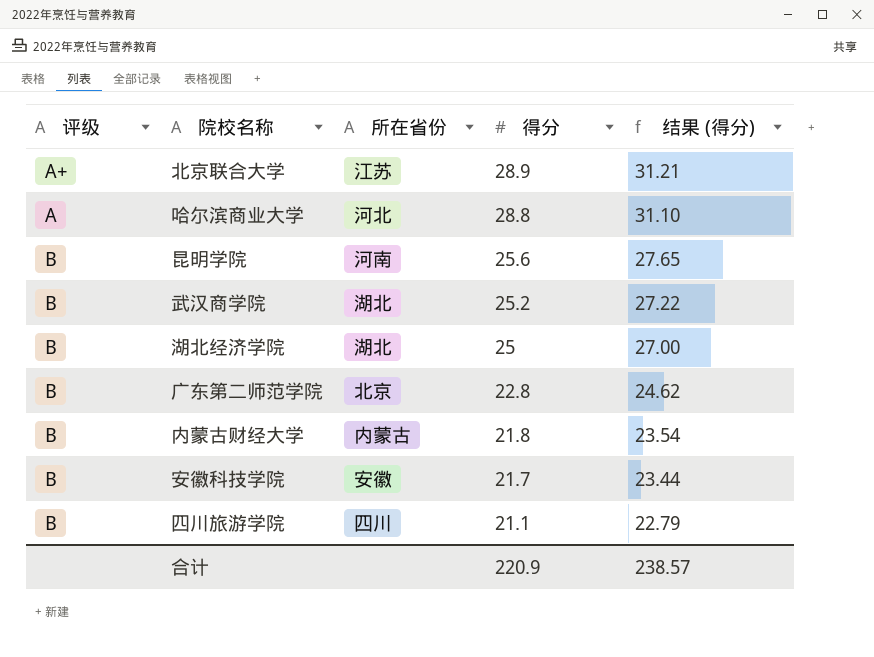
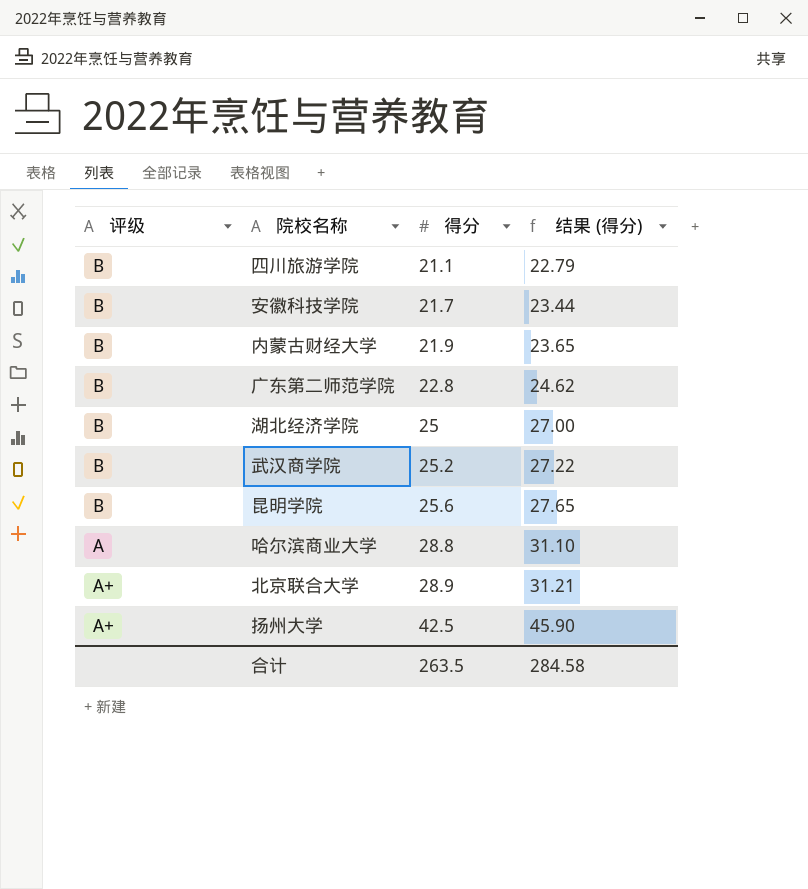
row order: 得分 descending -> 得分 ascending
column 所在省份 | position: 3 -> none
内蒙古财经大学 | 得分: 21.8 -> 21.9
内蒙古财经大学 | 结果 (得分): 23.54 -> 23.65
row 扬州大学: none -> A+ | 42.5 | 45.90
合计 | 得分: 220.9 -> 263.5
合计 | 结果 (得分): 238.57 -> 284.58

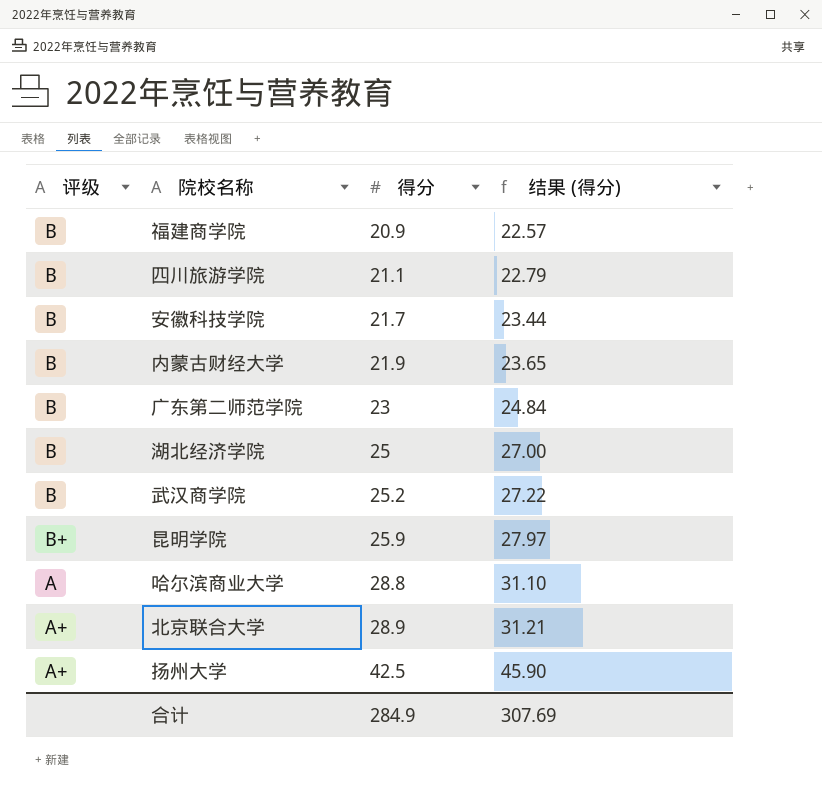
row 福建商学院: none -> B | 20.9 | 22.57
广东第二师范学院 | 得分: 22.8 -> 23
广东第二师范学院 | 结果 (得分): 24.62 -> 24.84
昆明学院 | 评级: B -> B+
昆明学院 | 得分: 25.6 -> 25.9
昆明学院 | 结果 (得分): 27.65 -> 27.97
合计 | 得分: 263.5 -> 284.9
合计 | 结果 (得分): 284.58 -> 307.69

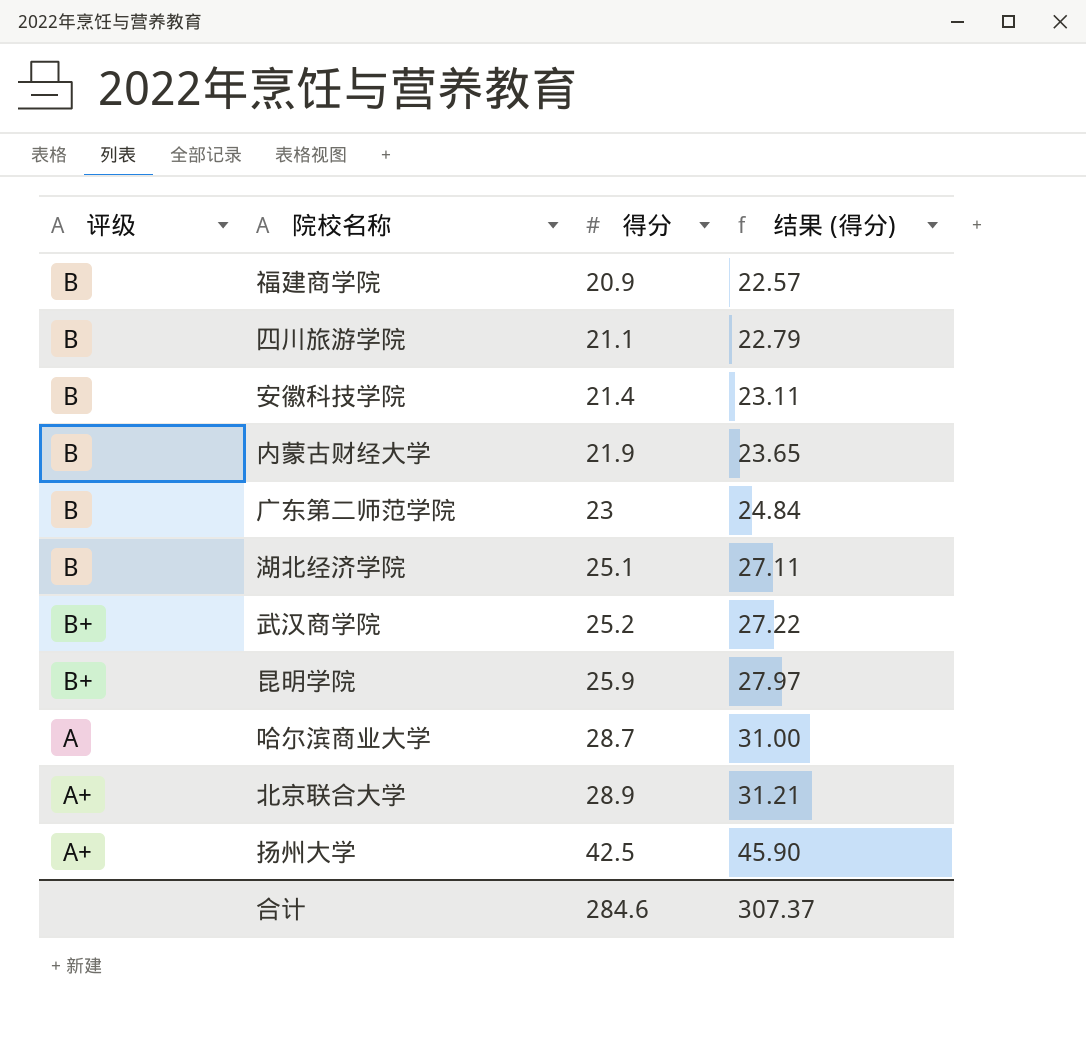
安徽科技学院 | 得分: 21.7 -> 21.4
安徽科技学院 | 结果 (得分): 23.44 -> 23.11
湖北经济学院 | 得分: 25 -> 25.1
湖北经济学院 | 结果 (得分): 27.00 -> 27.11
武汉商学院 | 评级: B -> B+
哈尔滨商业大学 | 得分: 28.8 -> 28.7
哈尔滨商业大学 | 结果 (得分): 31.10 -> 31.00
合计 | 得分: 284.9 -> 284.6
合计 | 结果 (得分): 307.69 -> 307.37

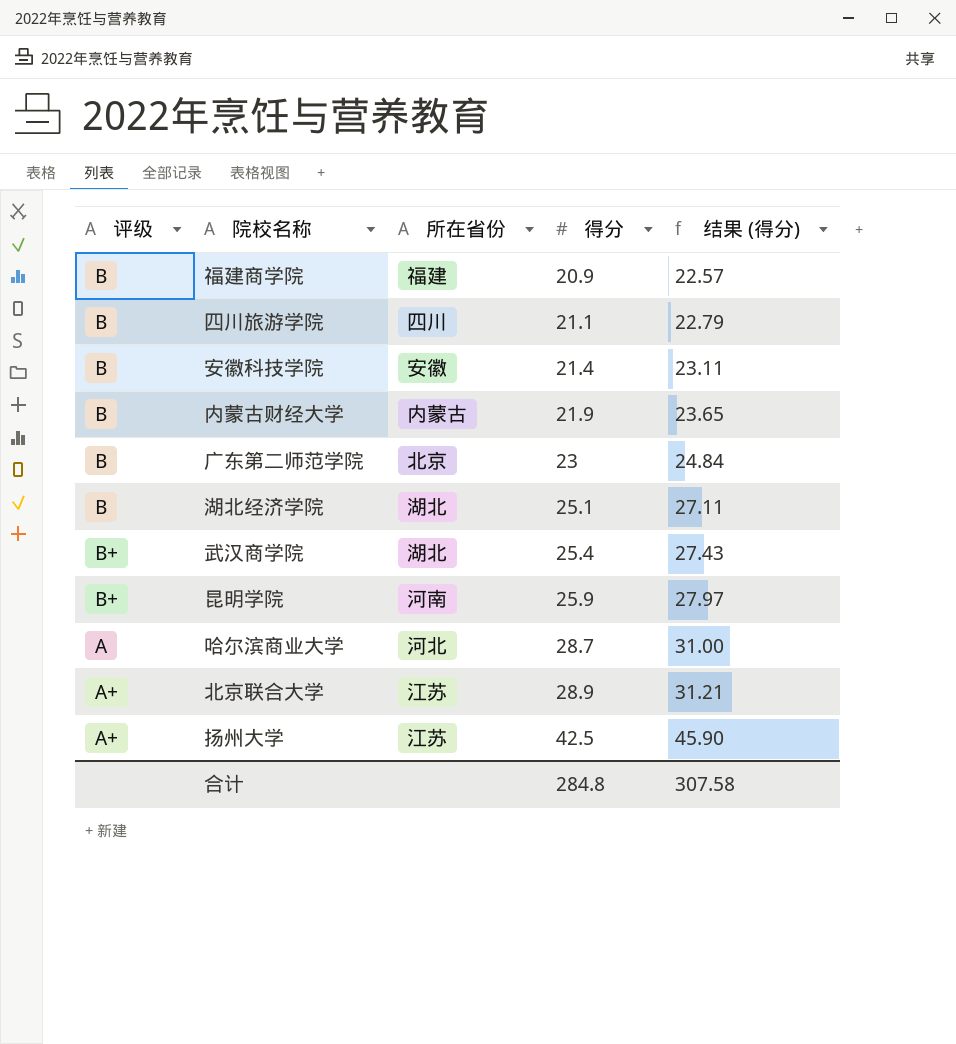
column 所在省份 | position: none -> 3
武汉商学院 | 得分: 25.2 -> 25.4
武汉商学院 | 结果 (得分): 27.22 -> 27.43
合计 | 得分: 284.6 -> 284.8
合计 | 结果 (得分): 307.37 -> 307.58

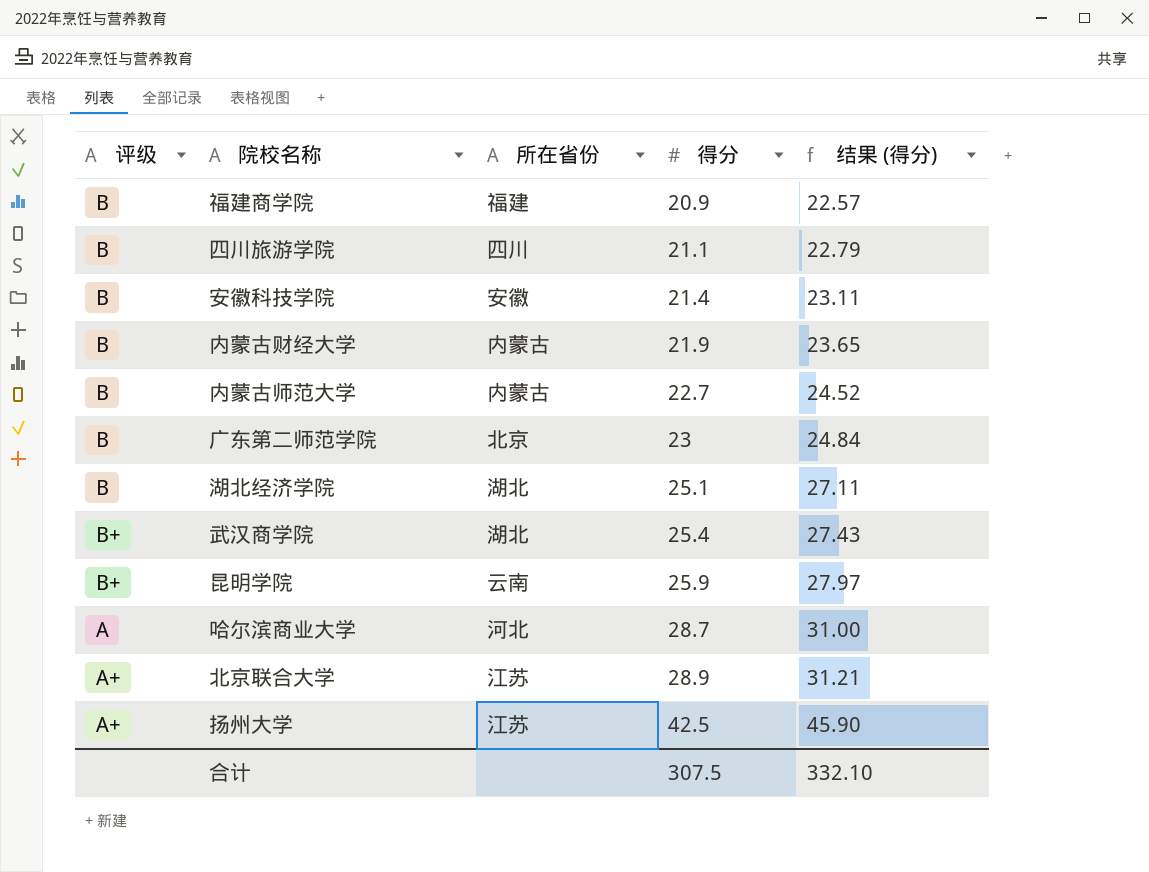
row 内蒙古师范大学: none -> B | 内蒙古 | 22.7 | 24.52
昆明学院 | 所在省份: 河南 -> 云南
合计 | 得分: 284.8 -> 307.5
合计 | 结果 (得分): 307.58 -> 332.10

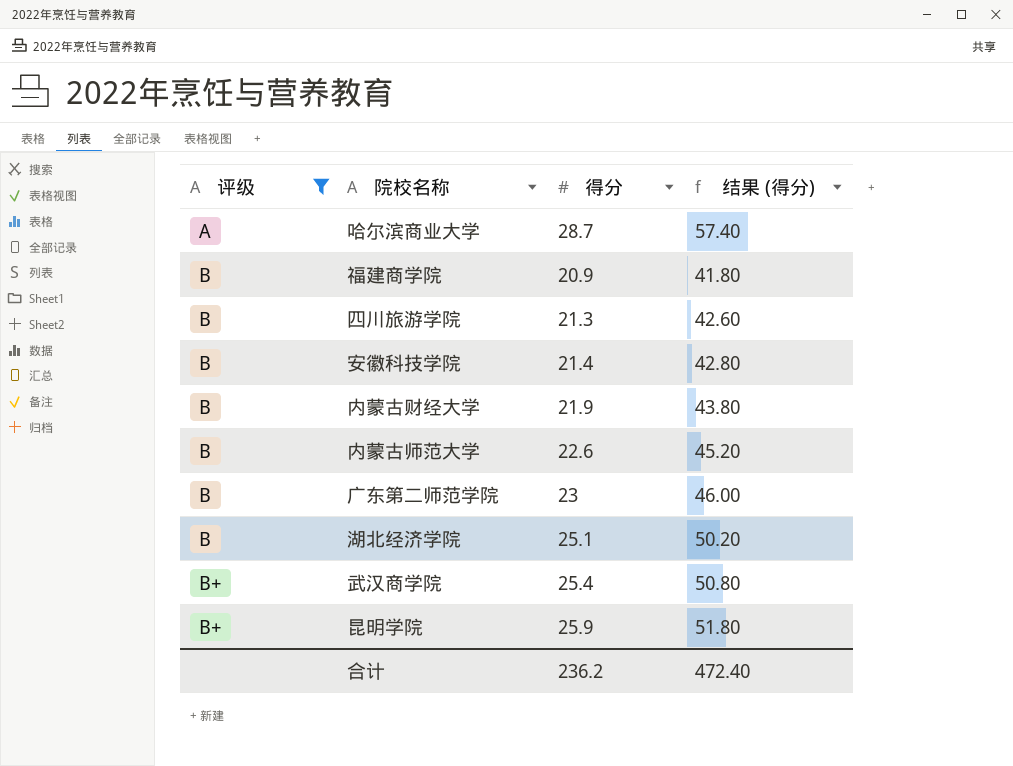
filter: none -> 评级 != A+
row order: 得分 ascending -> 评级 ascending
column 所在省份 | position: 3 -> none
column 结果 (得分) | formula: [得分] * 1.08 -> [得分] * 2
四川旅游学院 | 得分: 21.1 -> 21.3
内蒙古师范大学 | 得分: 22.7 -> 22.6
合计 | 得分: 307.5 -> 236.2
合计 | 结果 (得分): 332.10 -> 472.40

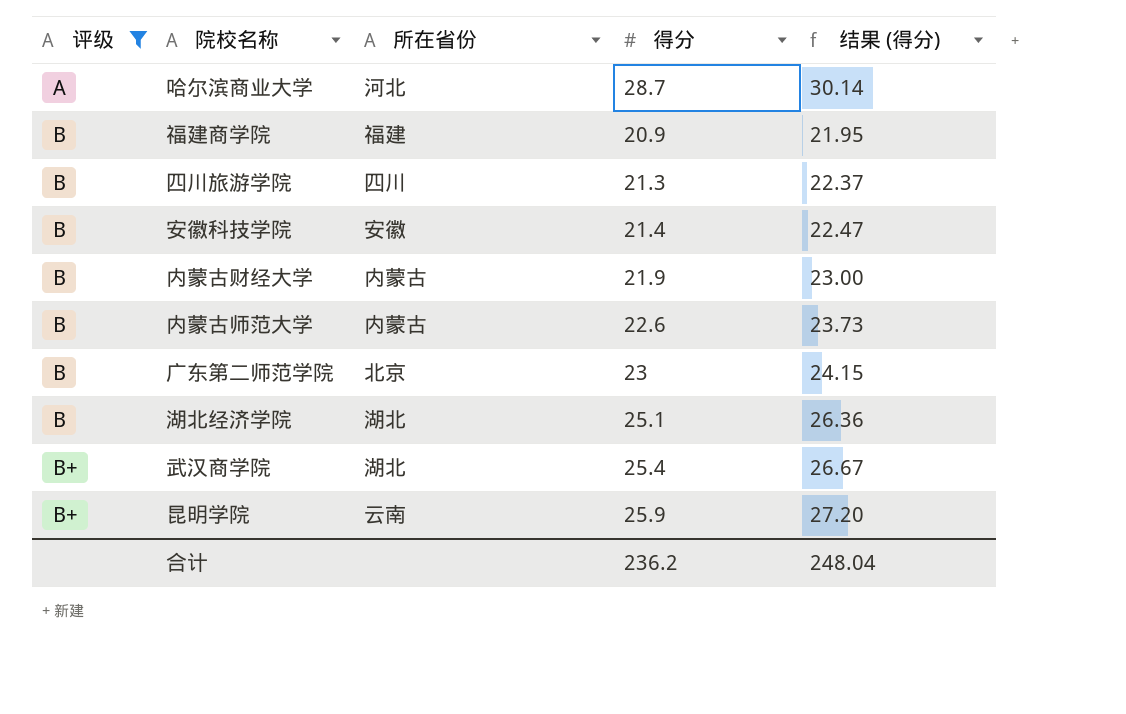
column 所在省份 | position: none -> 3
column 结果 (得分) | formula: [得分] * 2 -> [得分] * 1.05
合计 | 结果 (得分): 472.40 -> 248.04

